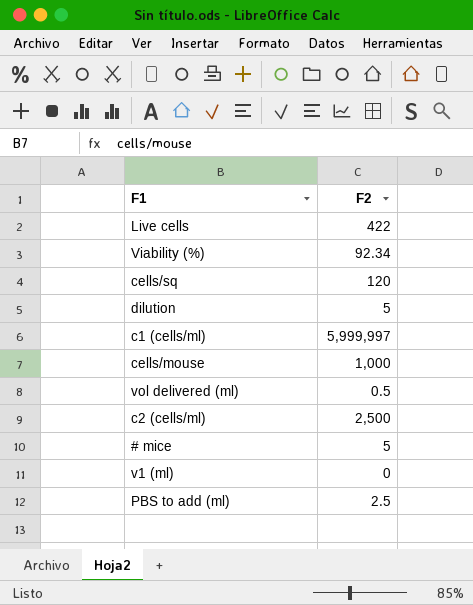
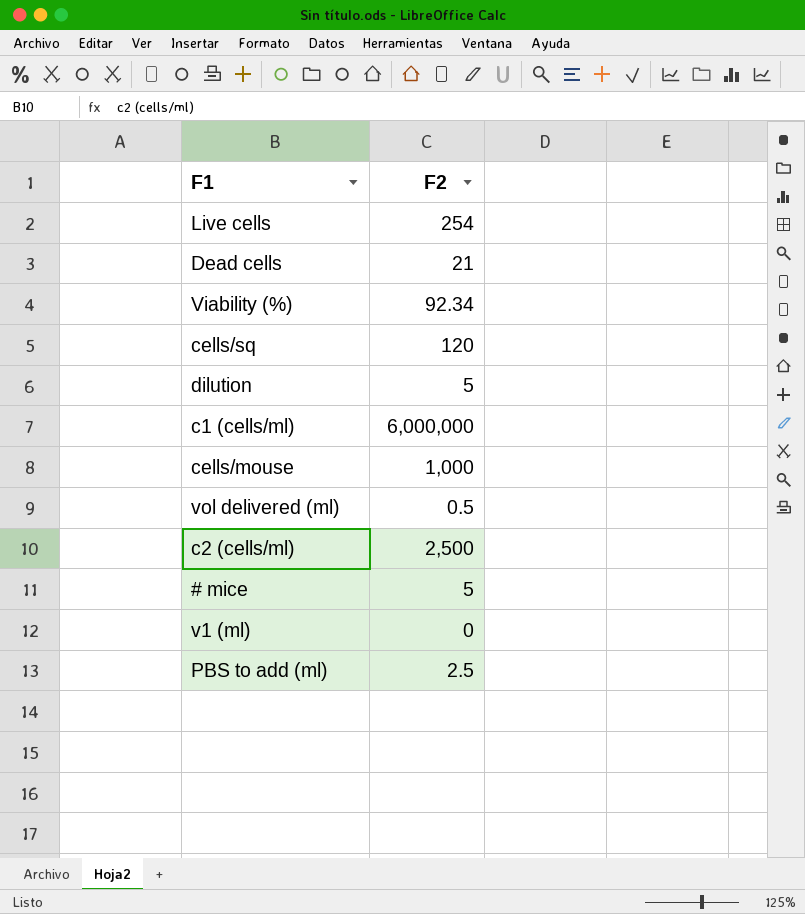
Live cells | F2: 422 -> 254
row Dead cells: none -> 21
c1 (cells/ml) | F2: 5,999,997 -> 6,000,000

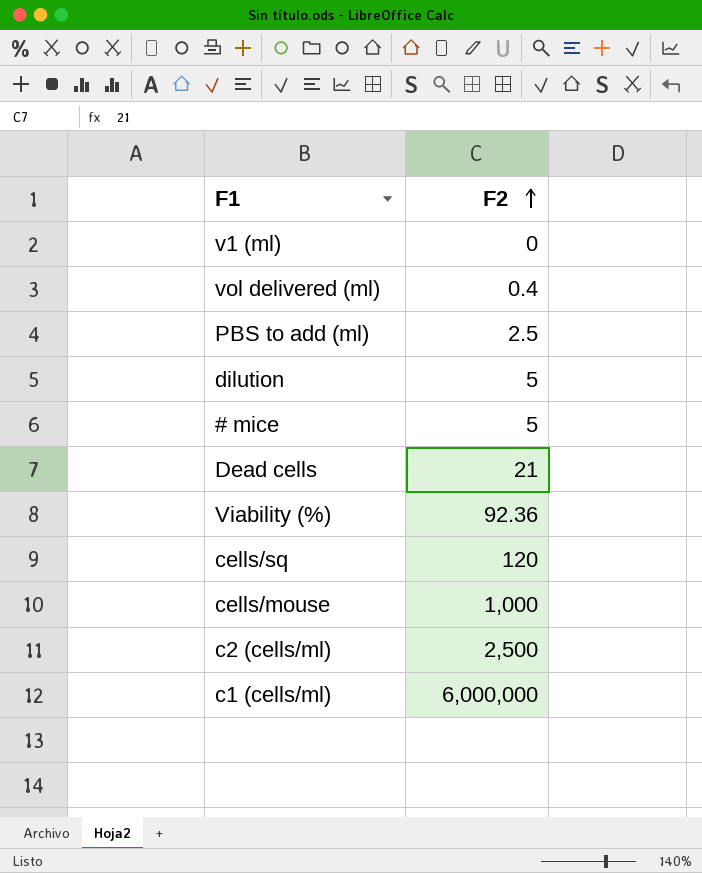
row order: none -> F2 ascending
row Live cells: 254 -> none
vol delivered (ml) | F2: 0.5 -> 0.4
Viability (%) | F2: 92.34 -> 92.36

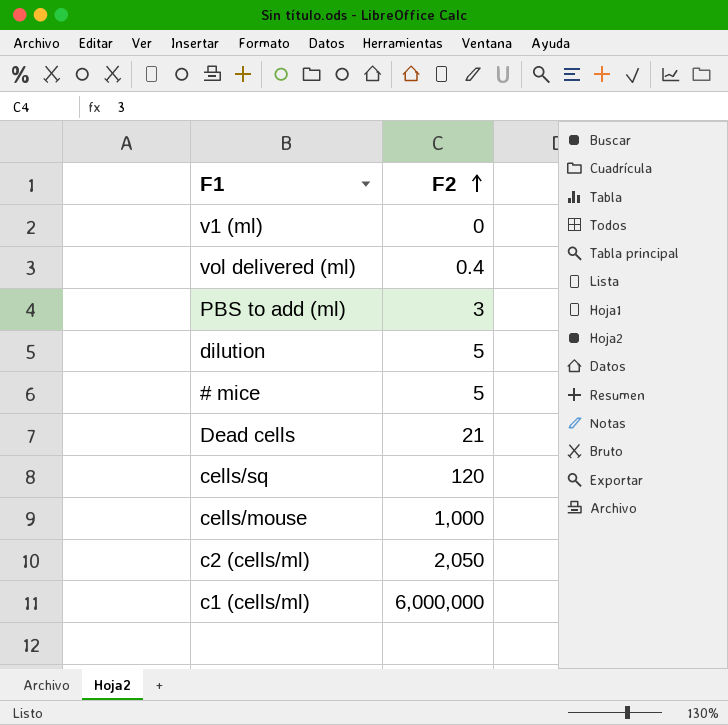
row Viability (%): 92.36 -> none
PBS to add (ml) | F2: 2.5 -> 3
c2 (cells/ml) | F2: 2,500 -> 2,050

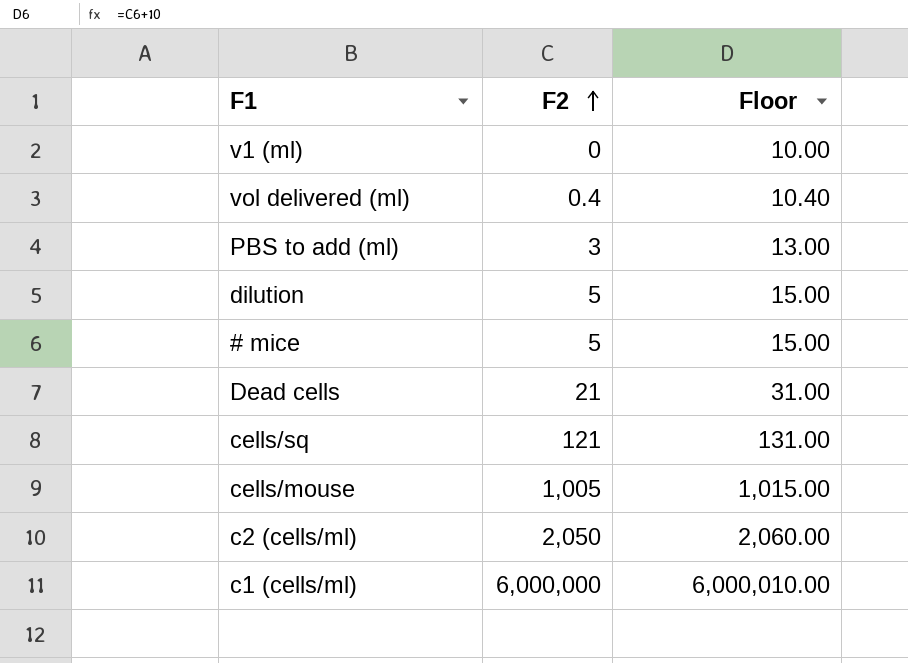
column Floor | formula: none -> [F2] + 10
cells/sq | F2: 120 -> 121
cells/mouse | F2: 1,000 -> 1,005

